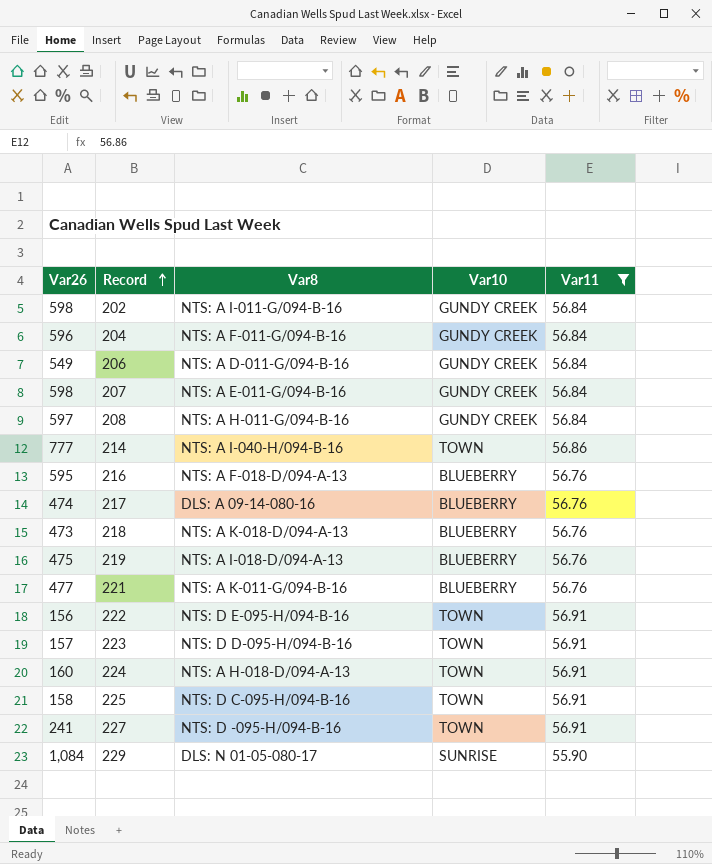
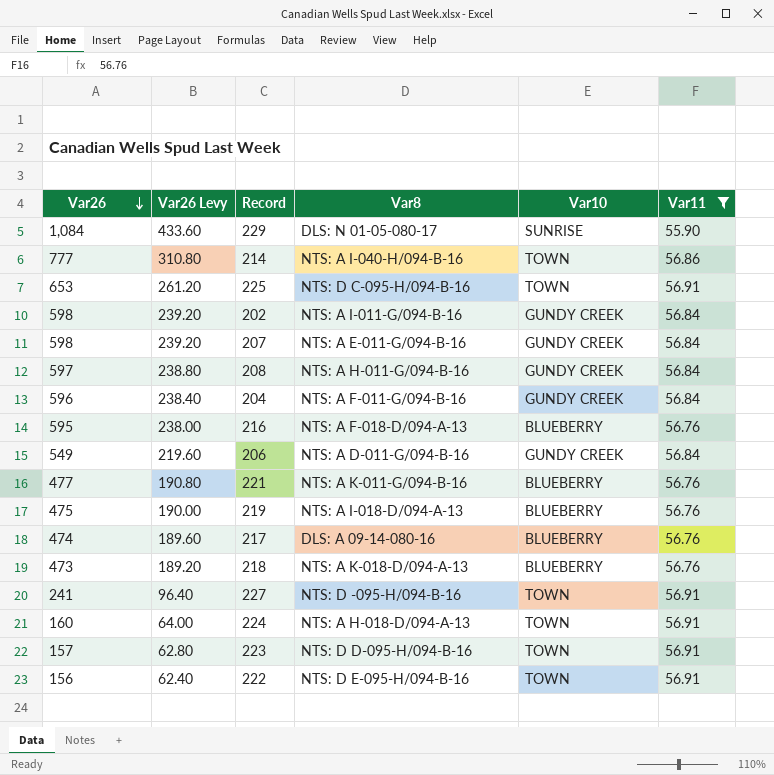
row order: Record ascending -> Var26 descending
column Var26 Levy | formula: none -> [Var26] * 0.4
225 | Var26: 158 -> 653

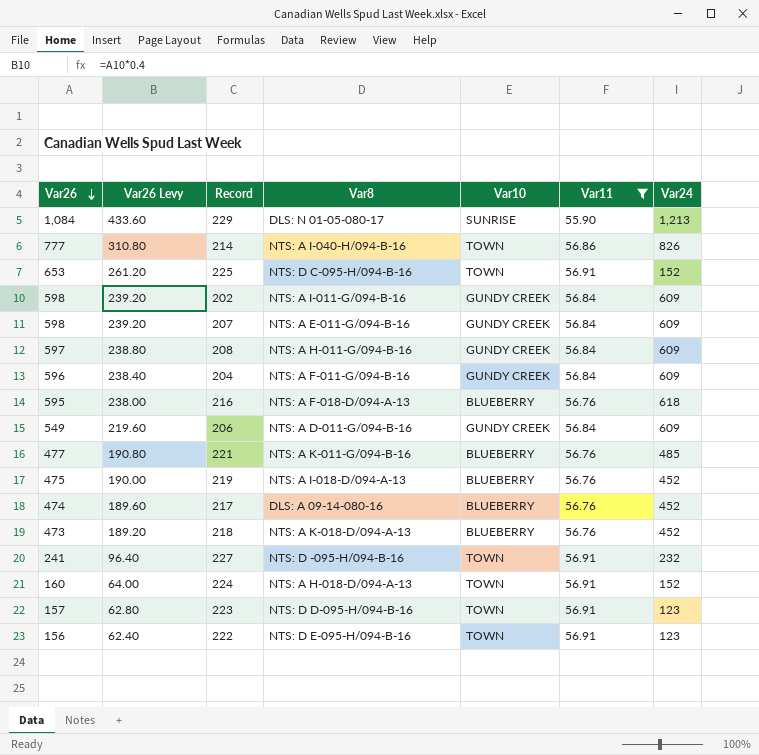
column Var24 | position: none -> 7

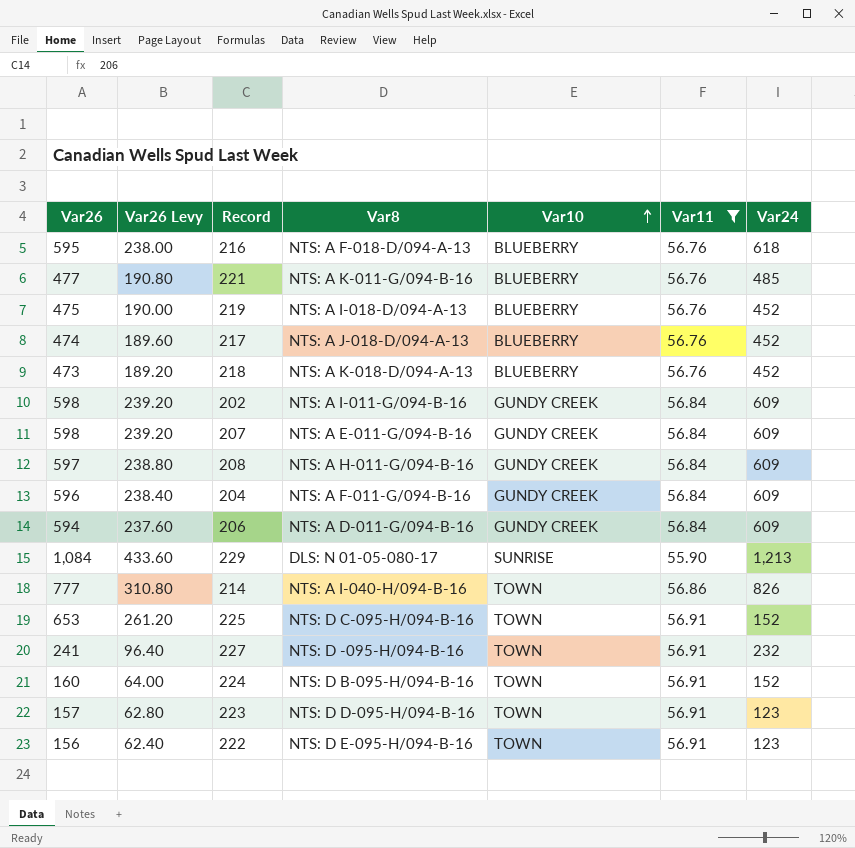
row order: Var26 descending -> Var10 ascending
217 | Var8: DLS: A 09-14-080-16 -> NTS: A J-018-D/094-A-13
206 | Var26: 549 -> 594
206 | Var26 Levy: 219.60 -> 237.60
224 | Var8: NTS: A H-018-D/094-A-13 -> NTS: D B-095-H/094-B-16

